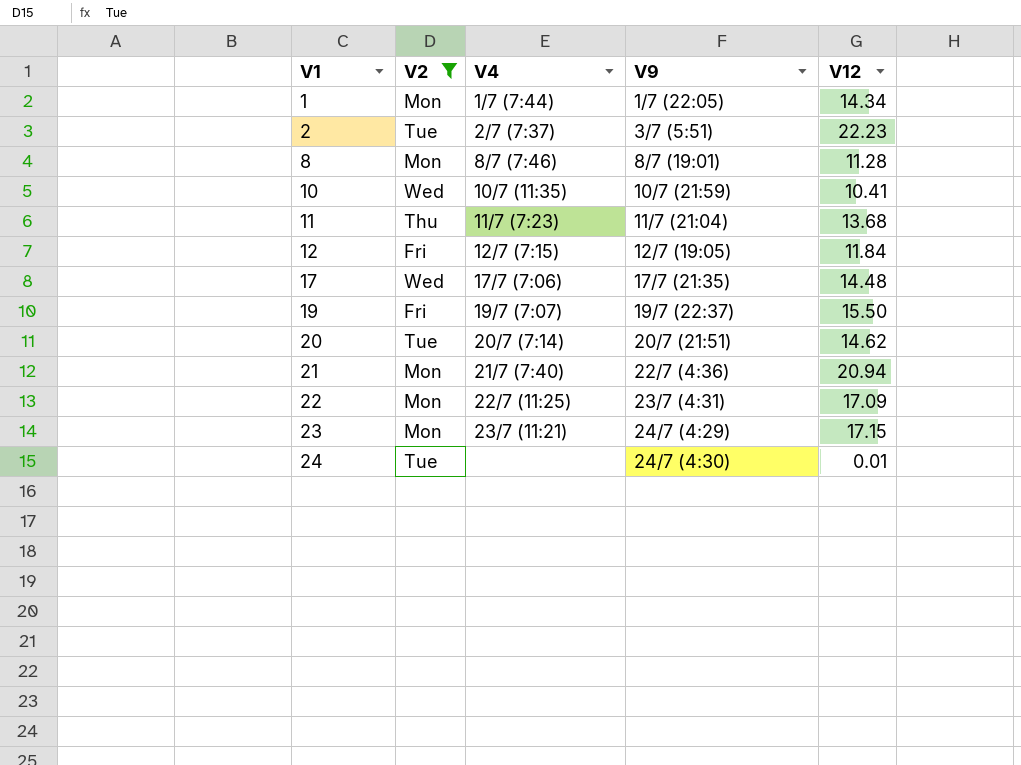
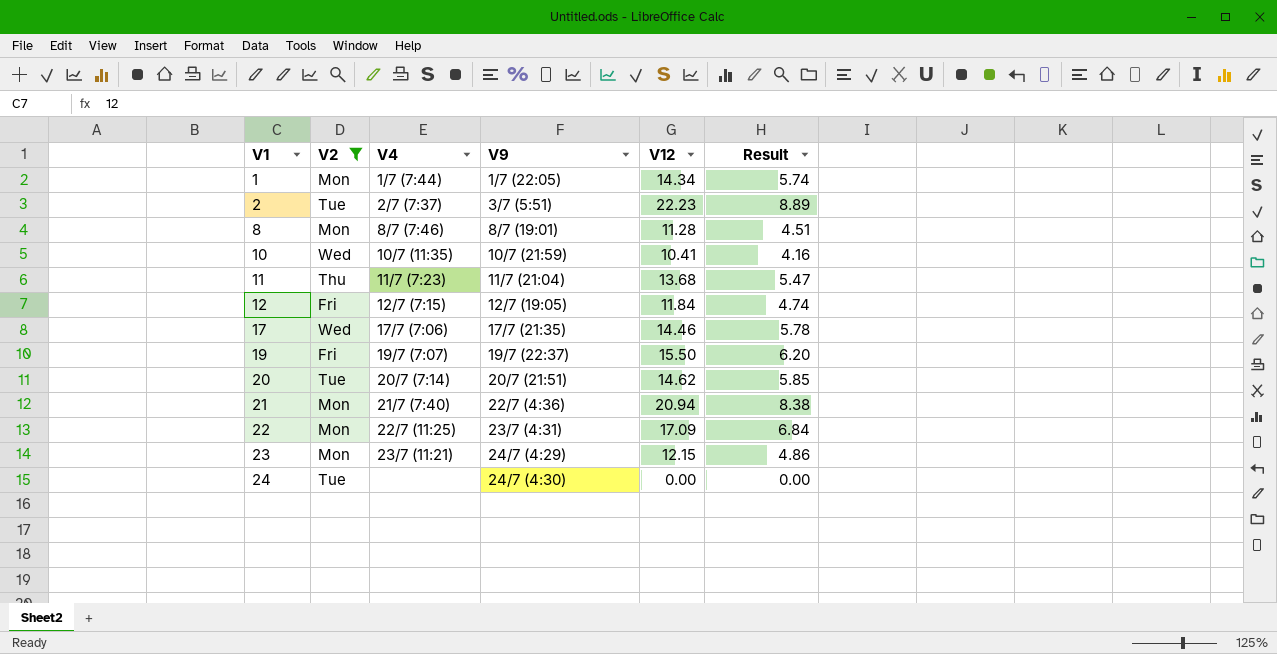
column Result | formula: none -> [V12] * 0.4
17 | V12: 14.48 -> 14.46
23 | V12: 17.15 -> 12.15
24 | V12: 0.01 -> 0.00

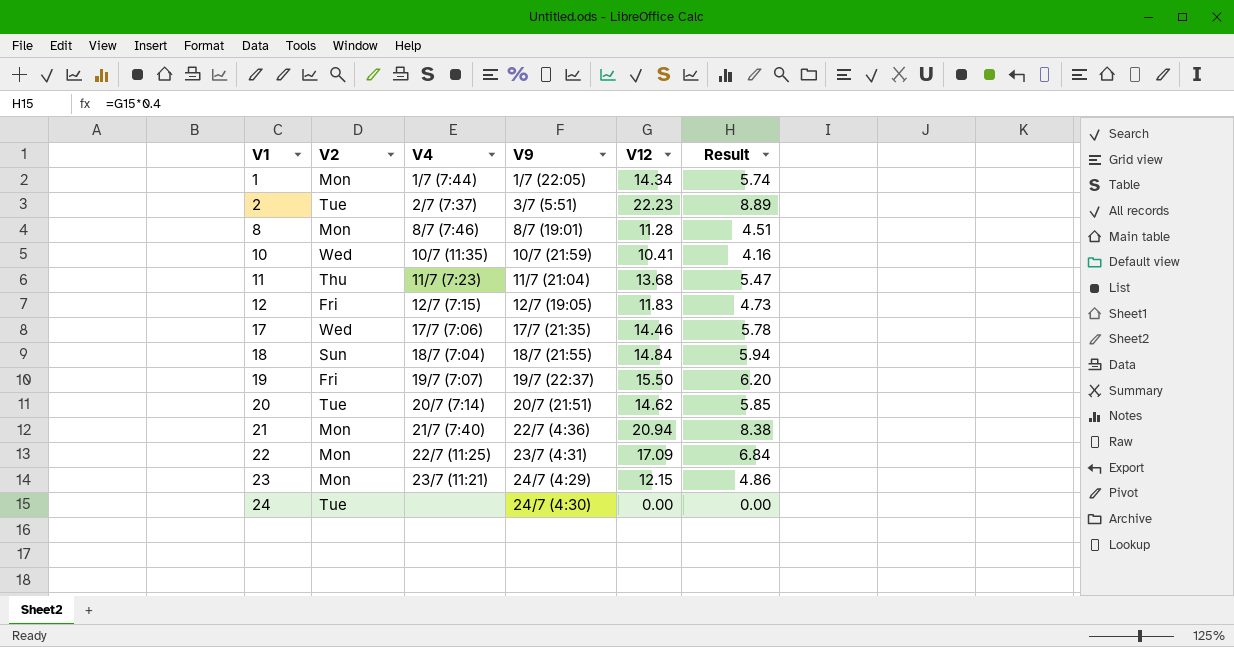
filter: V2 != Sun -> none
12 | V12: 11.84 -> 11.83
12 | Result: 4.74 -> 4.73

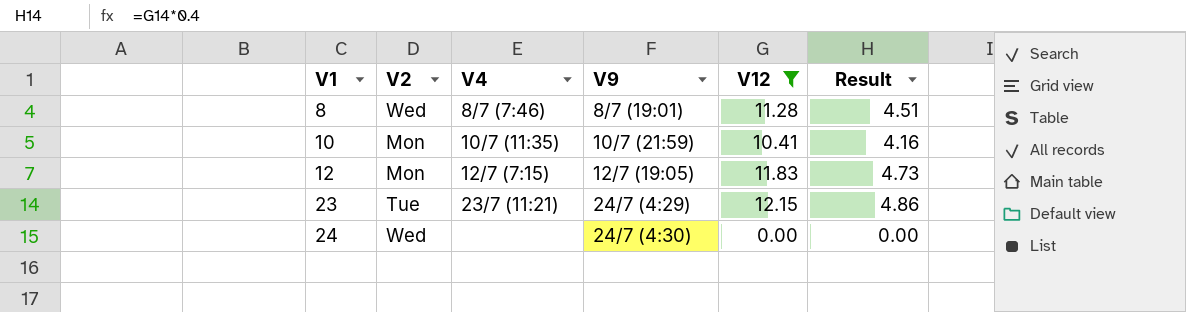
filter: none -> V12 <= 12.15
8 | V2: Mon -> Wed
10 | V2: Wed -> Mon
12 | V2: Fri -> Mon
23 | V2: Mon -> Tue
24 | V2: Tue -> Wed

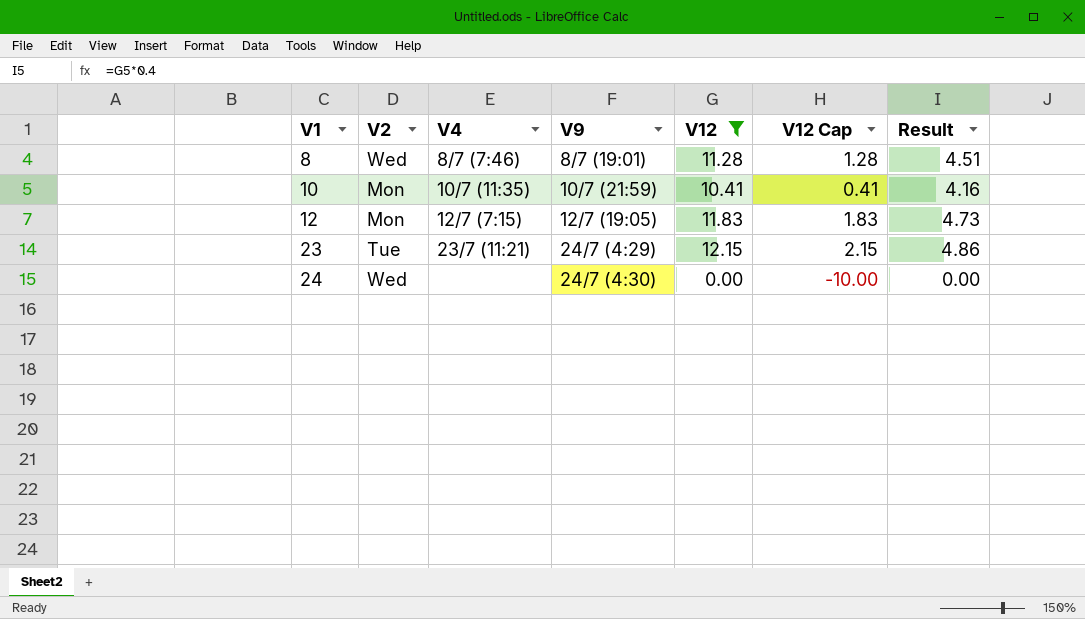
column V12 Cap | formula: none -> [V12] - 10

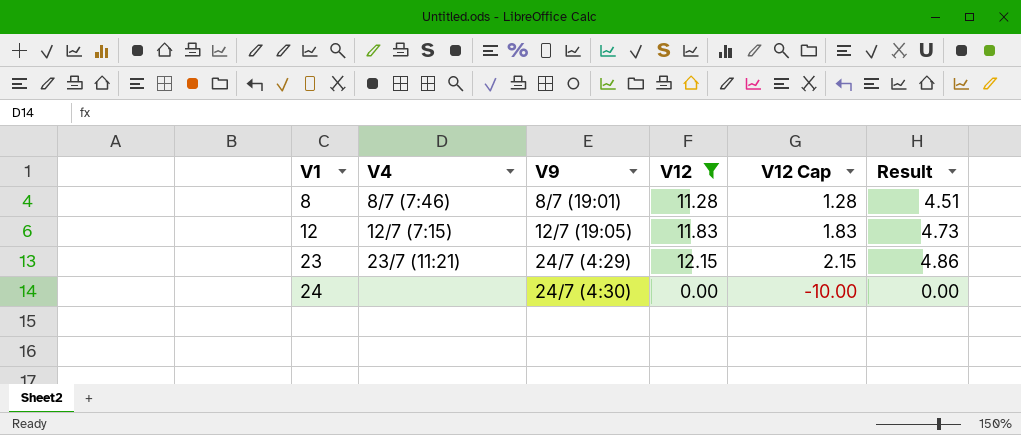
column V2 | position: 2 -> none
row 10: Mon | 10/7 (11:35) | 10/7 (21:59) | 10.41 | 0.41 | 4.16 -> none

